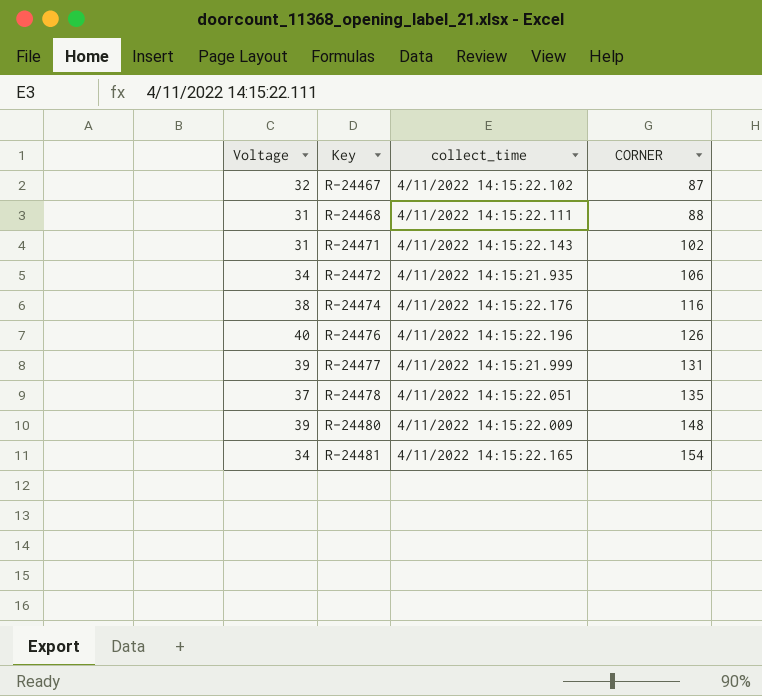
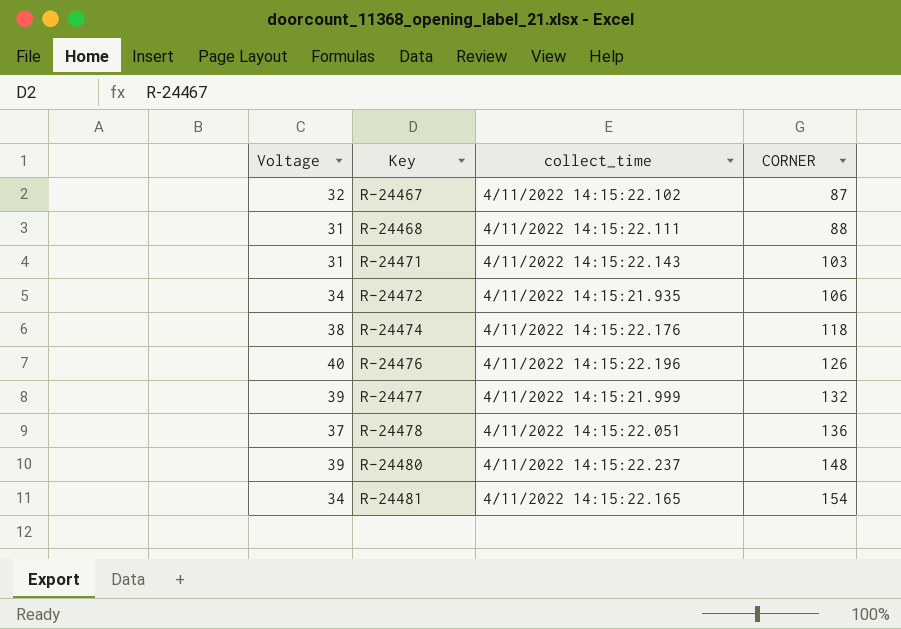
R-24471 | CORNER: 102 -> 103
R-24474 | CORNER: 116 -> 118
R-24477 | CORNER: 131 -> 132
R-24478 | CORNER: 135 -> 136
R-24480 | collect_time: 4/11/2022 14:15:22.009 -> 4/11/2022 14:15:22.237

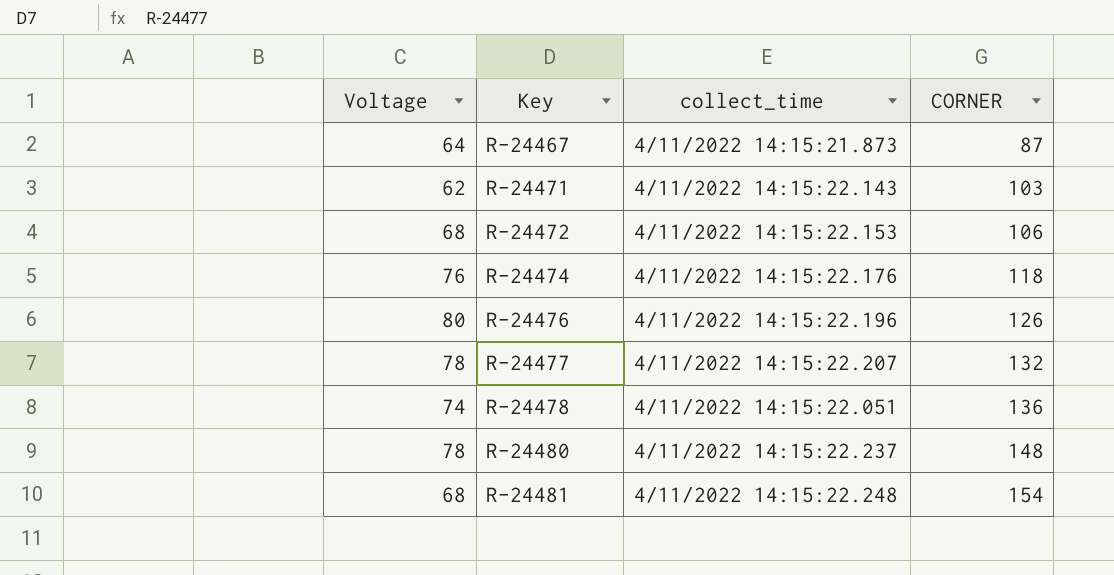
row R-24468: 31 | 4/11/2022 14:15:22.111 | 88 -> none
R-24467 | Voltage: 32 -> 64
R-24467 | collect_time: 4/11/2022 14:15:22.102 -> 4/11/2022 14:15:21.873
R-24471 | Voltage: 31 -> 62
R-24472 | Voltage: 34 -> 68
R-24472 | collect_time: 4/11/2022 14:15:21.935 -> 4/11/2022 14:15:22.153
R-24474 | Voltage: 38 -> 76
R-24476 | Voltage: 40 -> 80
R-24477 | Voltage: 39 -> 78
R-24477 | collect_time: 4/11/2022 14:15:21.999 -> 4/11/2022 14:15:22.207
R-24478 | Voltage: 37 -> 74
R-24480 | Voltage: 39 -> 78
R-24481 | Voltage: 34 -> 68
R-24481 | collect_time: 4/11/2022 14:15:22.165 -> 4/11/2022 14:15:22.248

